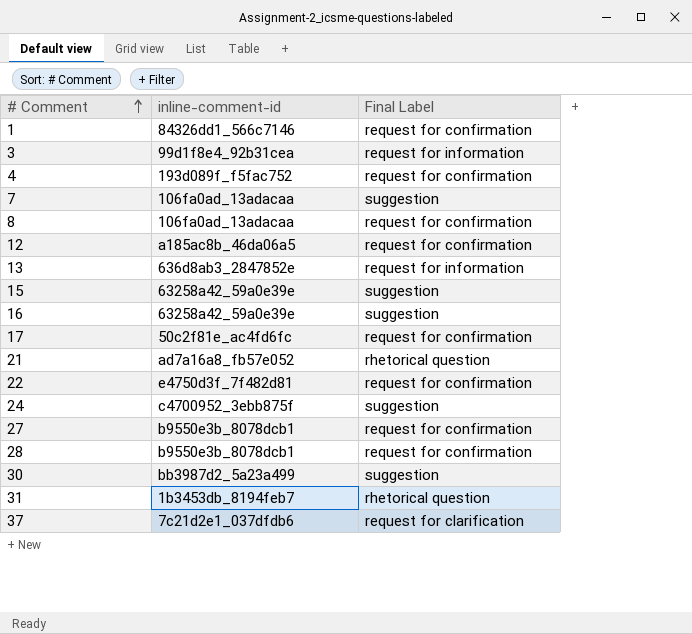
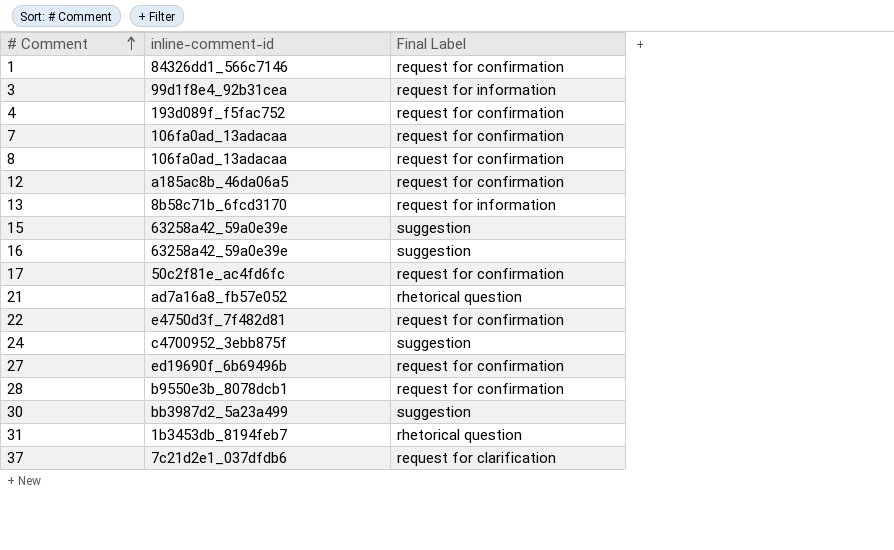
7 | Final Label: suggestion -> request for confirmation
13 | inline-comment-id: 636d8ab3_2847852e -> 8b58c71b_6fcd3170
27 | inline-comment-id: b9550e3b_8078dcb1 -> ed19690f_6b69496b

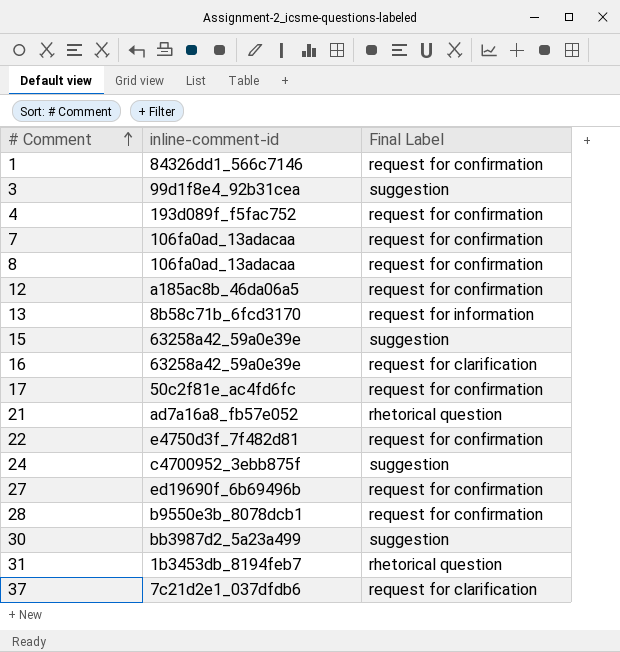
3 | Final Label: request for information -> suggestion
16 | Final Label: suggestion -> request for clarification

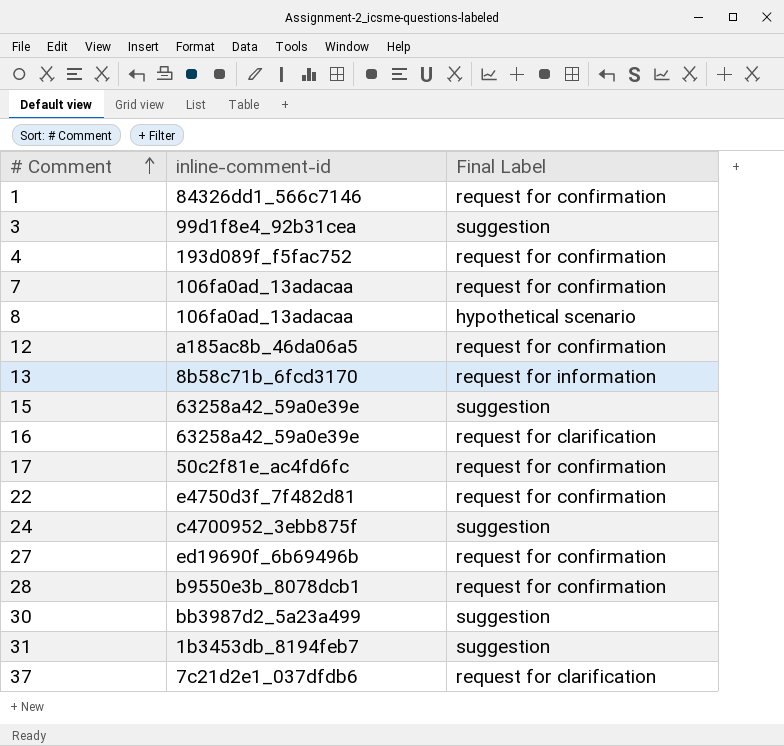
row 21: ad7a16a8_fb57e052 | rhetorical question -> none
8 | Final Label: request for confirmation -> hypothetical scenario
31 | Final Label: rhetorical question -> suggestion

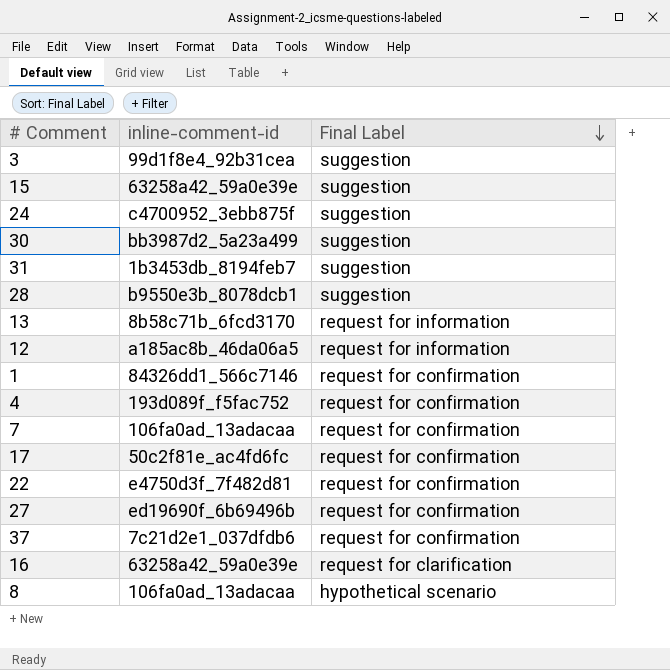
row order: # Comment ascending -> Final Label descending
28 | Final Label: request for confirmation -> suggestion
12 | Final Label: request for confirmation -> request for information
37 | Final Label: request for clarification -> request for confirmation

